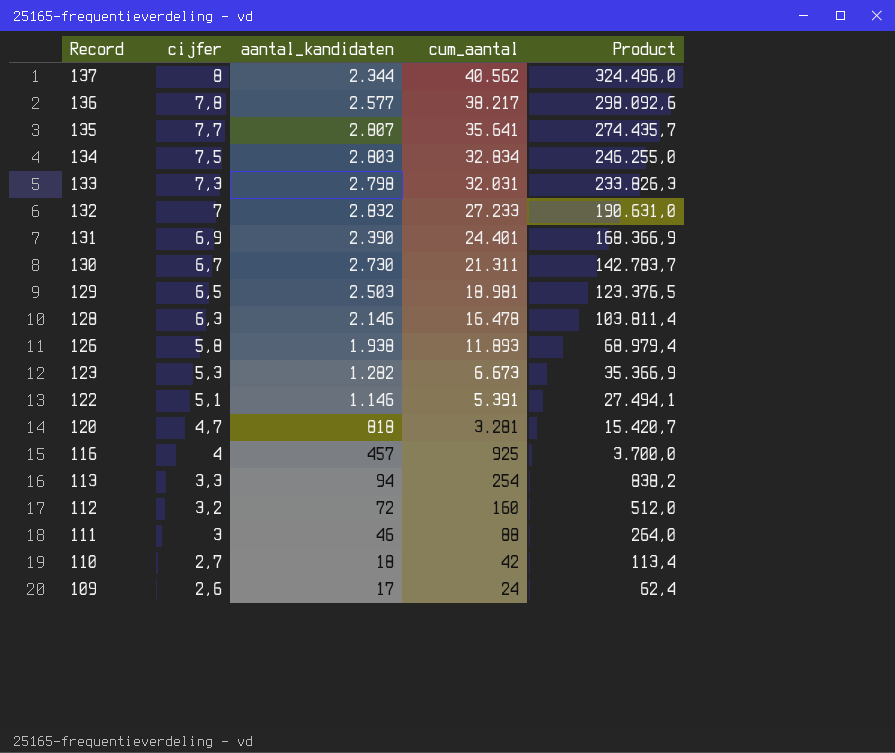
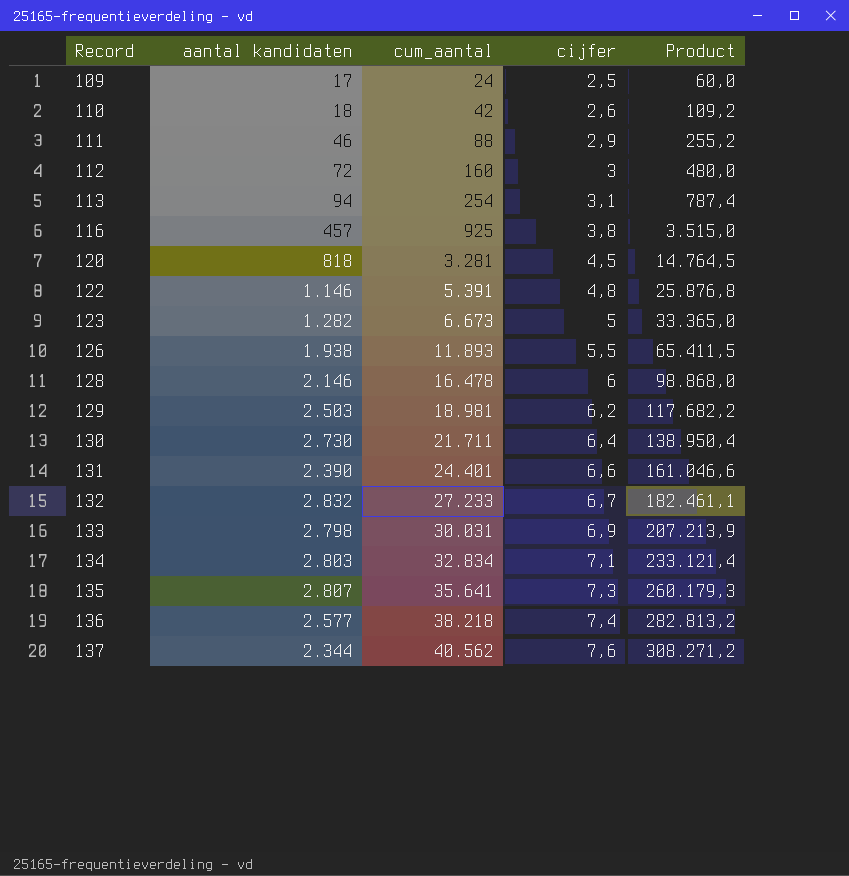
row order: Record descending -> Record ascending
column name: aantal_kandidaten -> aantal kandidaten
column cijfer | position: 2 -> 4
109 | cijfer: 2,6 -> 2,5
109 | Product: 62,4 -> 60,0
110 | cijfer: 2,7 -> 2,6
110 | Product: 113,4 -> 109,2
111 | cijfer: 3 -> 2,9
111 | Product: 264,0 -> 255,2
112 | cijfer: 3,2 -> 3
112 | Product: 512,0 -> 480,0
113 | cijfer: 3,3 -> 3,1
113 | Product: 838,2 -> 787,4
116 | cijfer: 4 -> 3,8
116 | Product: 3.700,0 -> 3.515,0
120 | cijfer: 4,7 -> 4,5
120 | Product: 15.420,7 -> 14.764,5
122 | cijfer: 5,1 -> 4,8
122 | Product: 27.494,1 -> 25.876,8
123 | cijfer: 5,3 -> 5
123 | Product: 35.366,9 -> 33.365,0
126 | cijfer: 5,8 -> 5,5
126 | Product: 68.979,4 -> 65.411,5
128 | cijfer: 6,3 -> 6
128 | Product: 103.811,4 -> 98.868,0
129 | cijfer: 6,5 -> 6,2
129 | Product: 123.376,5 -> 117.682,2
130 | cum_aantal: 21.311 -> 21.711
130 | cijfer: 6,7 -> 6,4
130 | Product: 142.783,7 -> 138.950,4
131 | cijfer: 6,9 -> 6,6
131 | Product: 168.366,9 -> 161.046,6
132 | cijfer: 7 -> 6,7
132 | Product: 190.631,0 -> 182.461,1
133 | cum_aantal: 32.031 -> 30.031
133 | cijfer: 7,3 -> 6,9
133 | Product: 233.826,3 -> 207.213,9
134 | cijfer: 7,5 -> 7,1
134 | Product: 246.255,0 -> 233.121,4
135 | cijfer: 7,7 -> 7,3
135 | Product: 274.435,7 -> 260.179,3
136 | cum_aantal: 38.217 -> 38.218
136 | cijfer: 7,8 -> 7,4
136 | Product: 298.092,6 -> 282.813,2
137 | cijfer: 8 -> 7,6
137 | Product: 324.496,0 -> 308.271,2

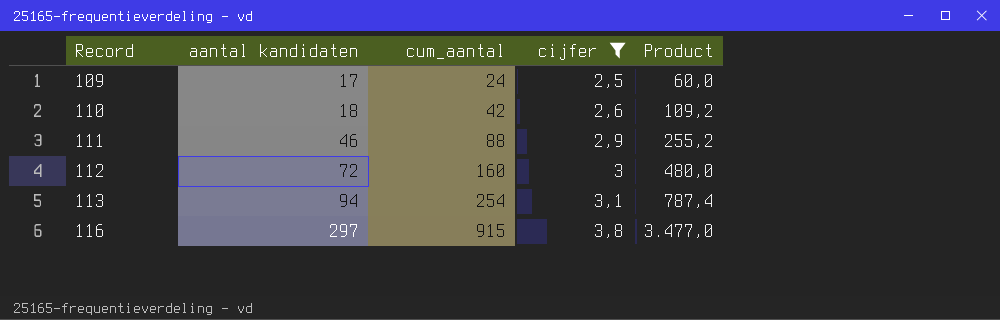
filter: none -> cijfer <= 3,8
116 | aantal kandidaten: 457 -> 297
116 | cum_aantal: 925 -> 915
116 | Product: 3.515,0 -> 3.477,0

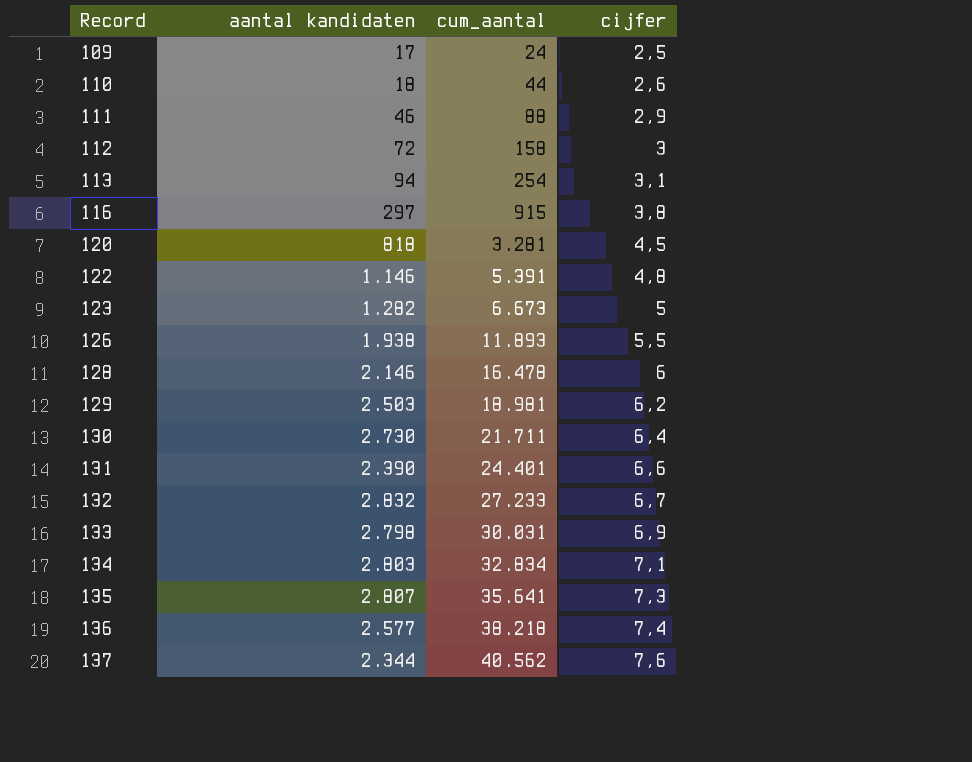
filter: cijfer <= 3,8 -> none
column Product | formula: [cum_aantal] * [cijfer] -> none
110 | cum_aantal: 42 -> 44
112 | cum_aantal: 160 -> 158

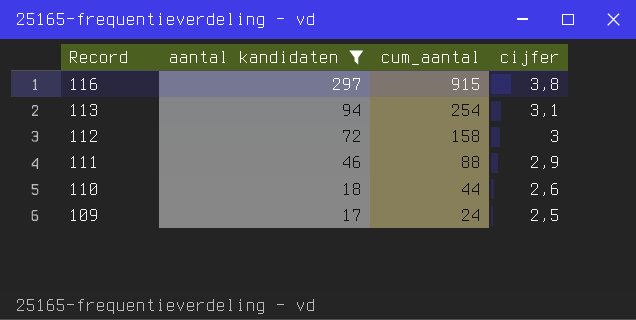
filter: none -> aantal kandidaten <= 297
row order: Record ascending -> Record descending

